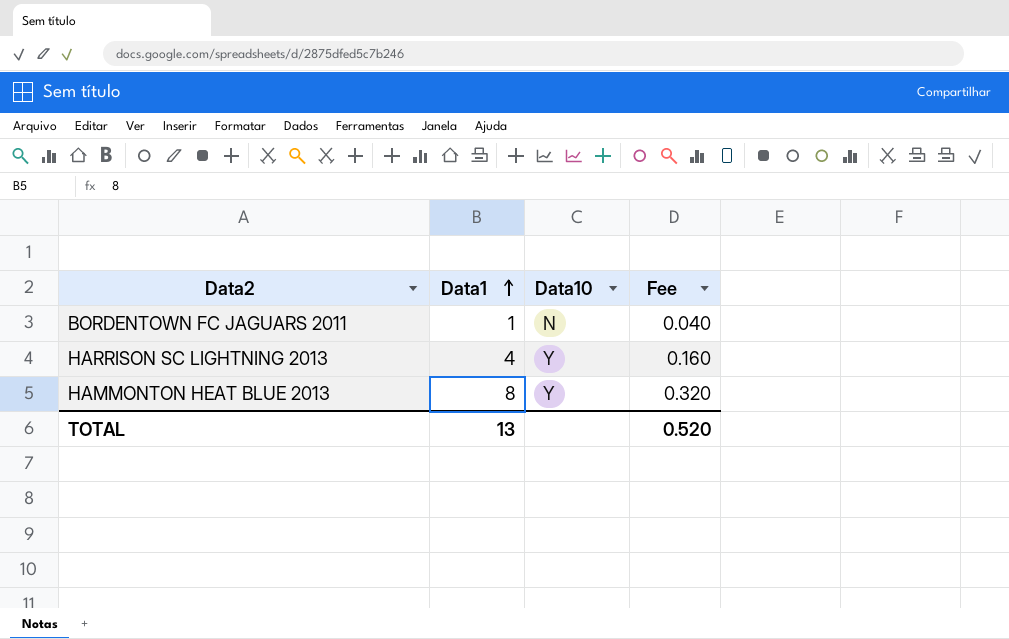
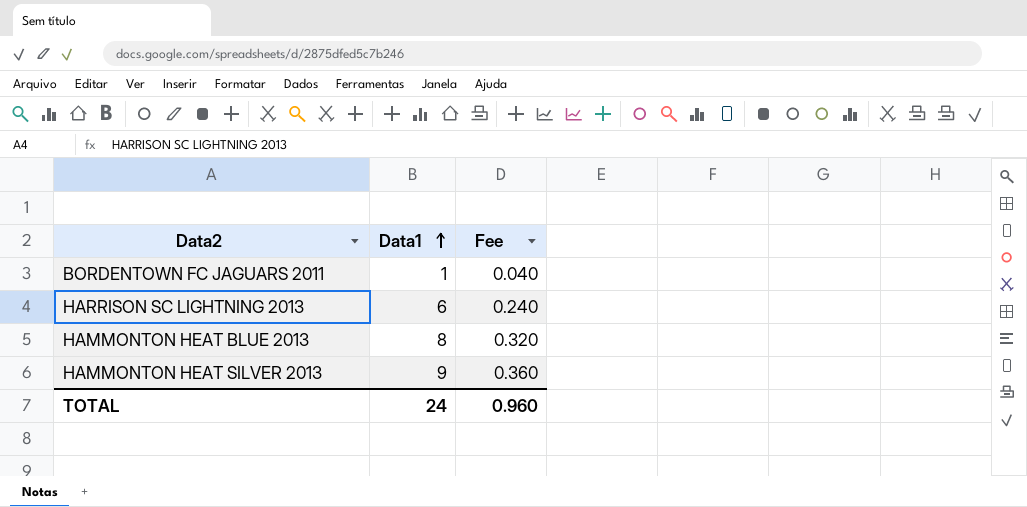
column Data10 | position: 3 -> none
HARRISON SC LIGHTNING 2013 | Data1: 4 -> 6
HARRISON SC LIGHTNING 2013 | Fee: 0.160 -> 0.240
row HAMMONTON HEAT SILVER 2013: none -> 9 | 0.360
TOTAL | Data1: 13 -> 24
TOTAL | Fee: 0.520 -> 0.960

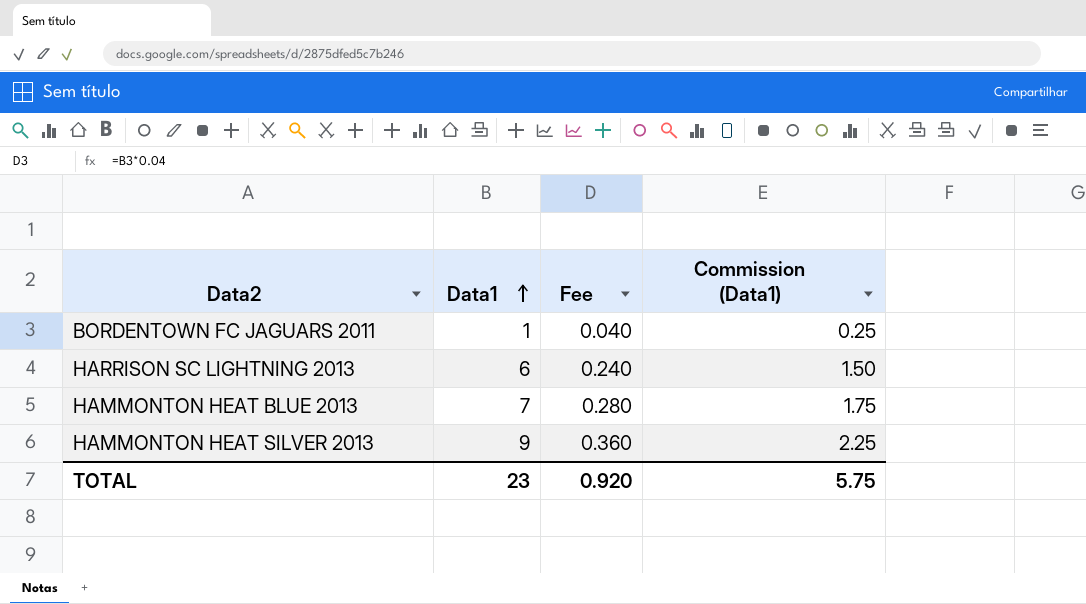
column Commission (Data1) | formula: none -> [Data1] * 0.25
HAMMONTON HEAT BLUE 2013 | Data1: 8 -> 7
HAMMONTON HEAT BLUE 2013 | Fee: 0.320 -> 0.280
TOTAL | Data1: 24 -> 23
TOTAL | Fee: 0.960 -> 0.920

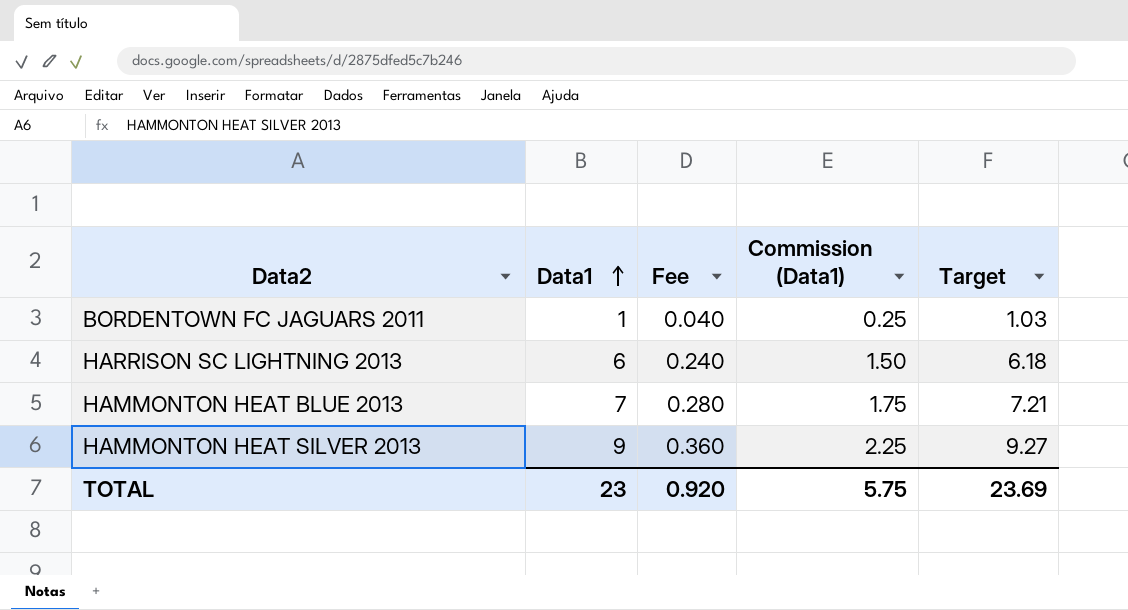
column Target | formula: none -> [Data1] * 1.03

